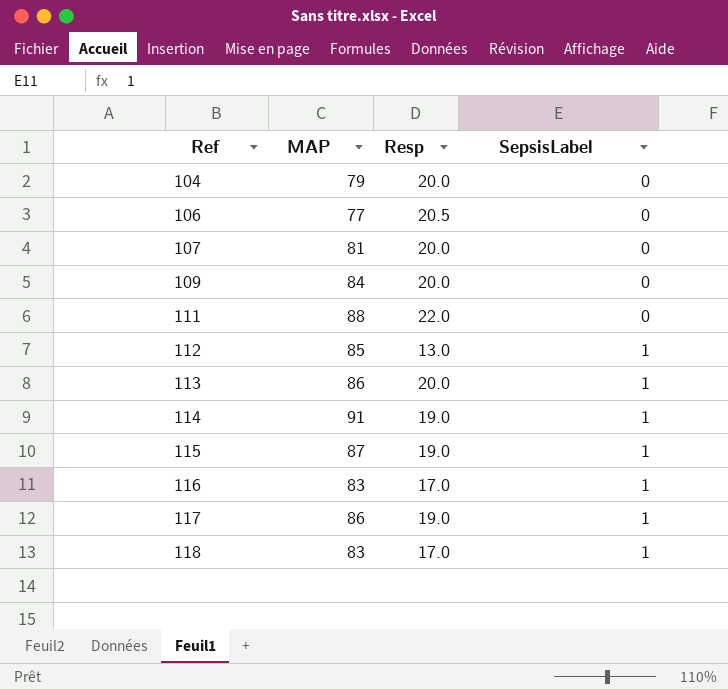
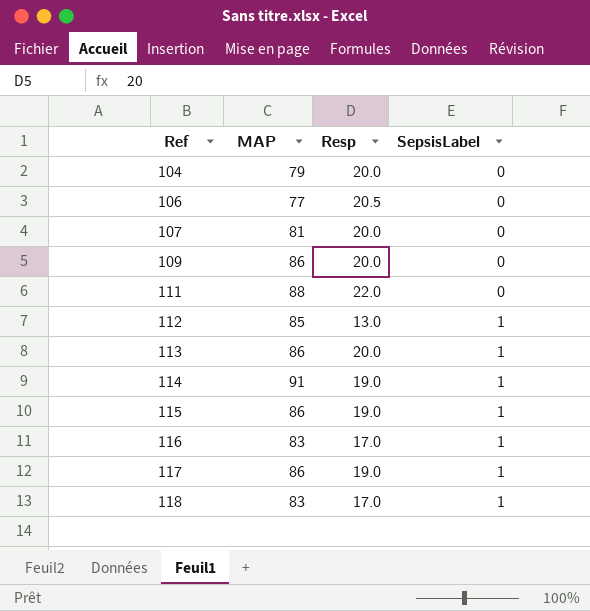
109 | MAP: 84 -> 86
115 | MAP: 87 -> 86

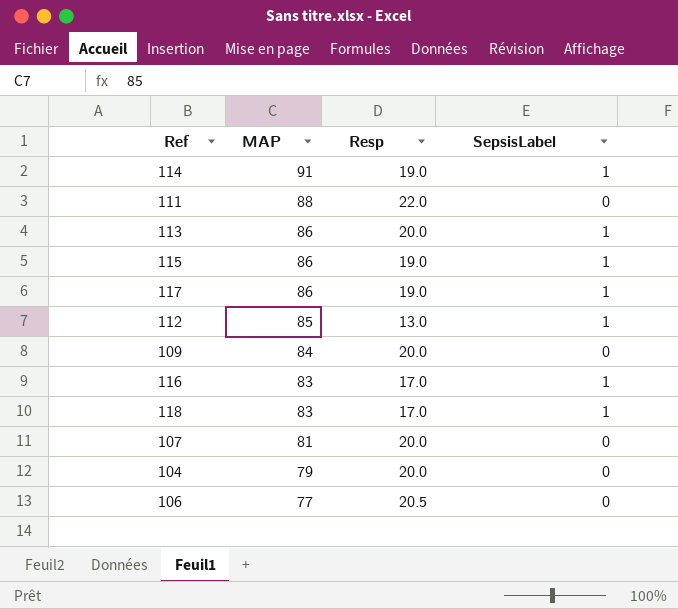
row order: Ref ascending -> MAP descending
109 | MAP: 86 -> 84

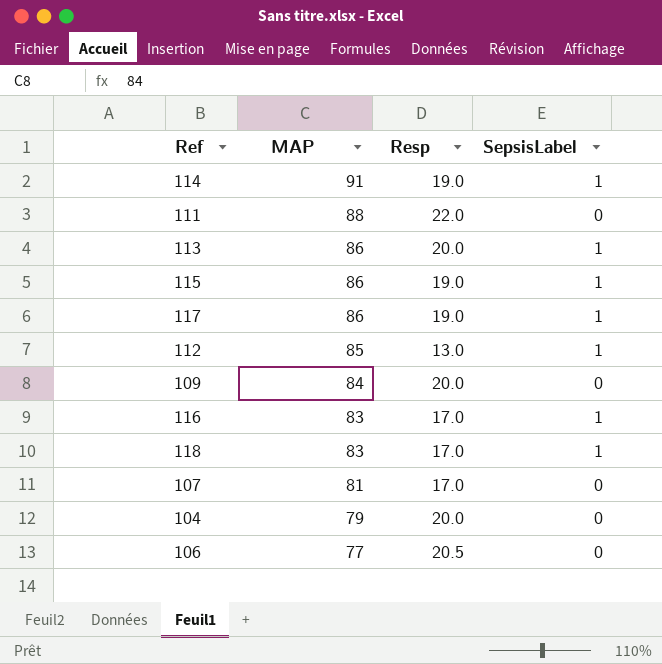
107 | Resp: 20.0 -> 17.0

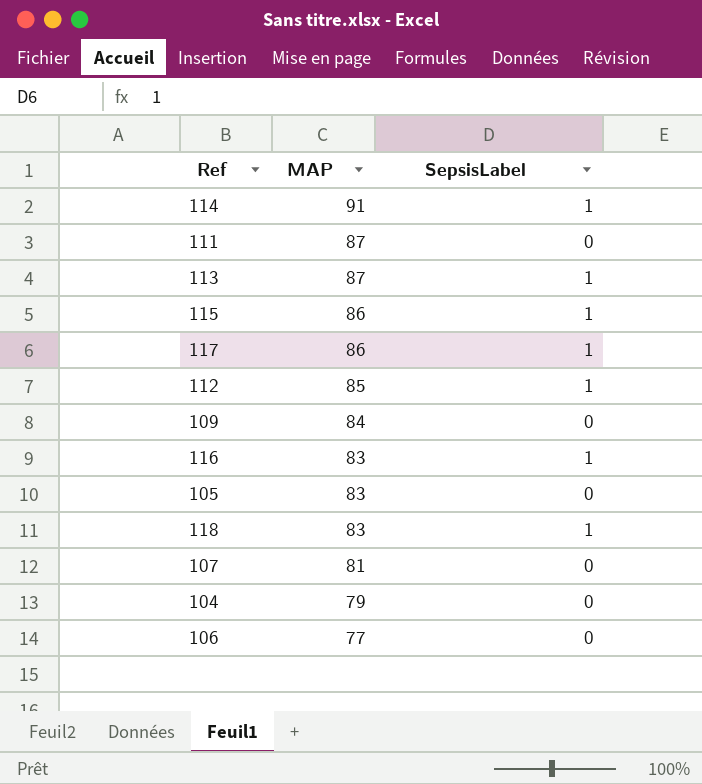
column Resp | position: 3 -> none
111 | MAP: 88 -> 87
113 | MAP: 86 -> 87
row 105: none -> 83 | 0

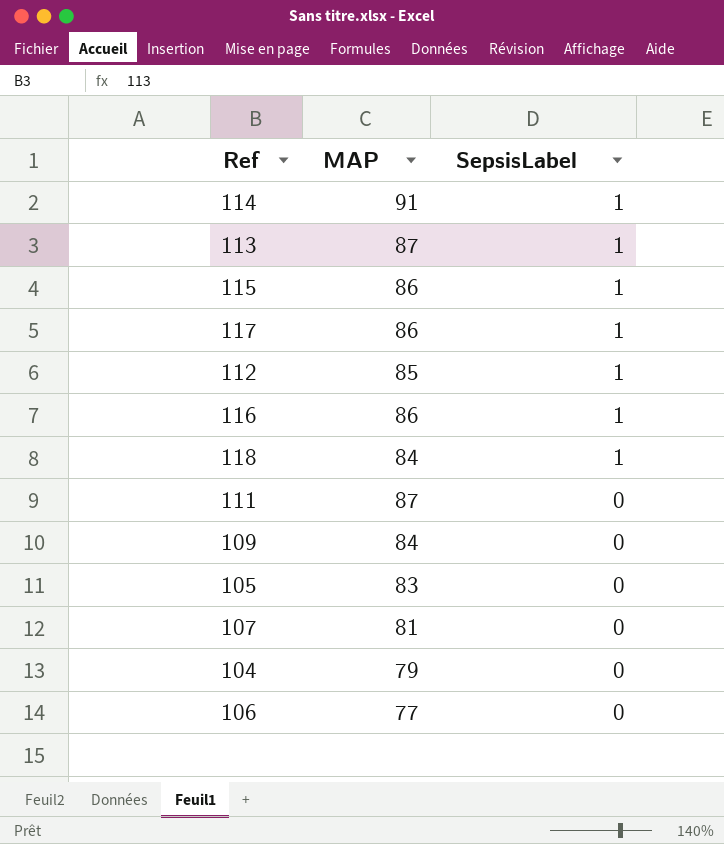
row order: MAP descending -> SepsisLabel descending
116 | MAP: 83 -> 86
118 | MAP: 83 -> 84

